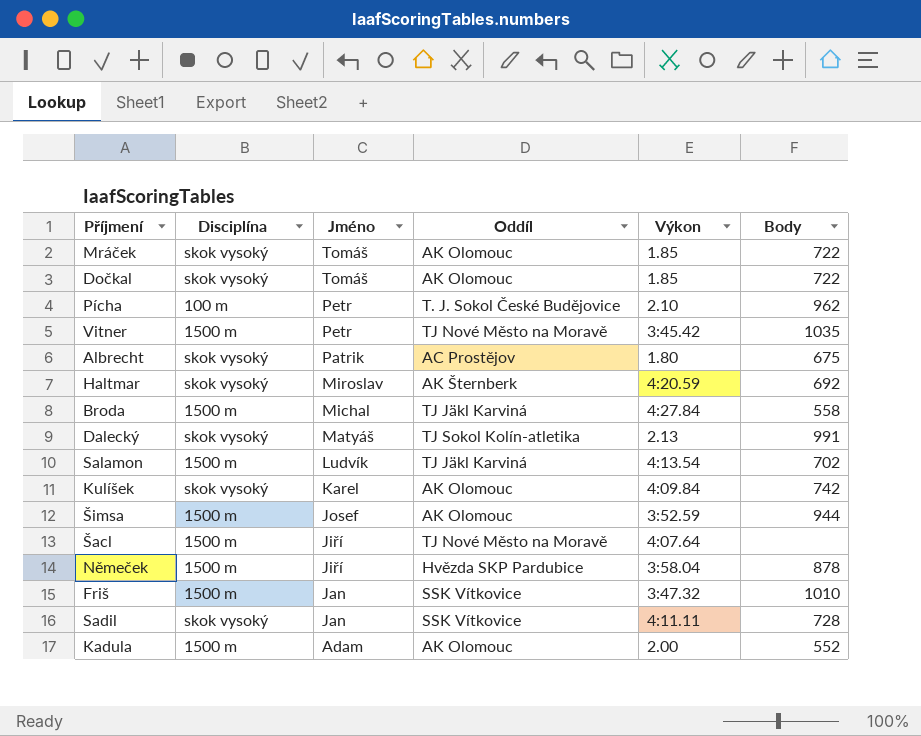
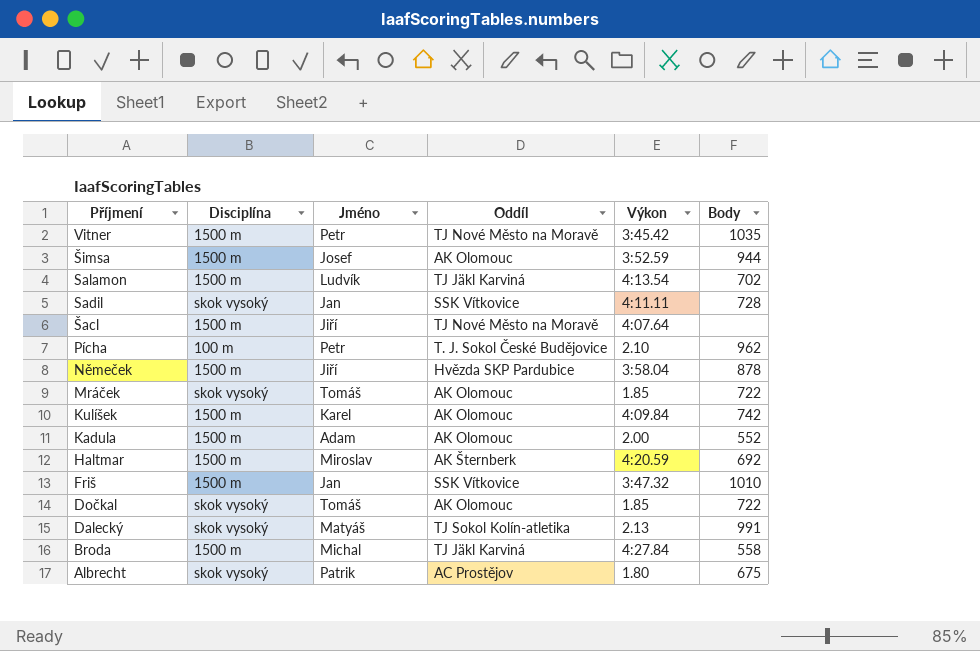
row order: Jméno descending -> Příjmení descending
Kulíšek | Disciplína: skok vysoký -> 1500 m
Haltmar | Disciplína: skok vysoký -> 1500 m

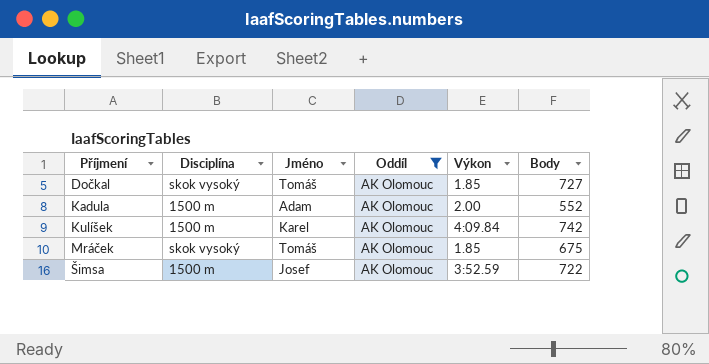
filter: none -> Oddíl = AK Olomouc
row order: Příjmení descending -> Příjmení ascending
Dočkal | Body: 722 -> 727
Mráček | Body: 722 -> 675
Šimsa | Body: 944 -> 722

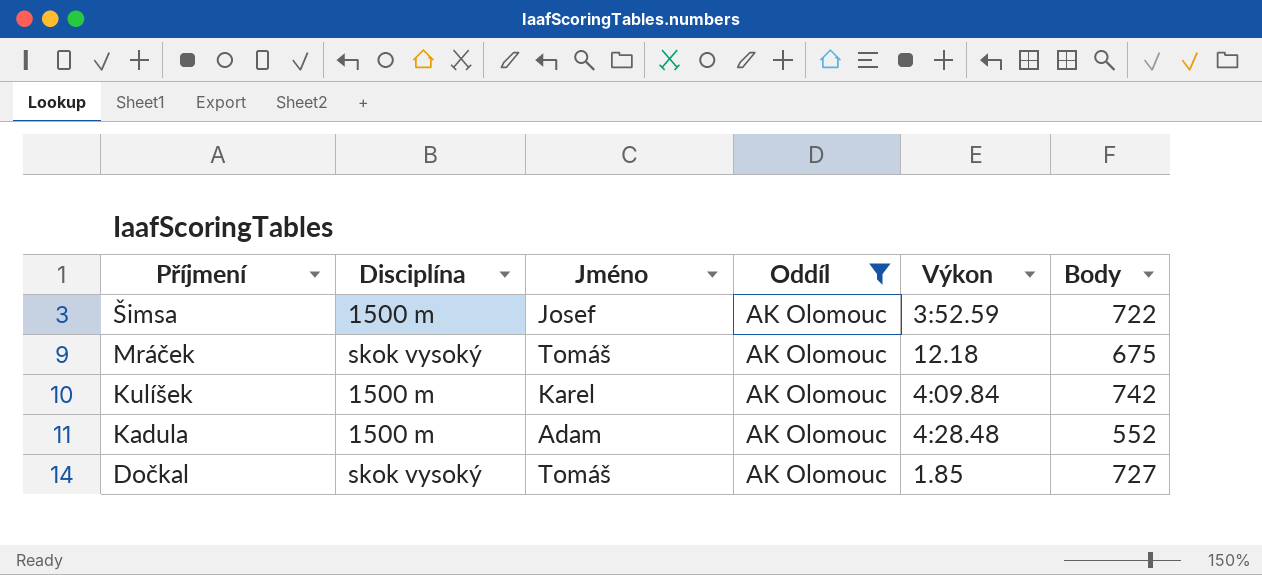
row order: Příjmení ascending -> Příjmení descending
Mráček | Výkon: 1.85 -> 12.18
Kadula | Výkon: 2.00 -> 4:28.48

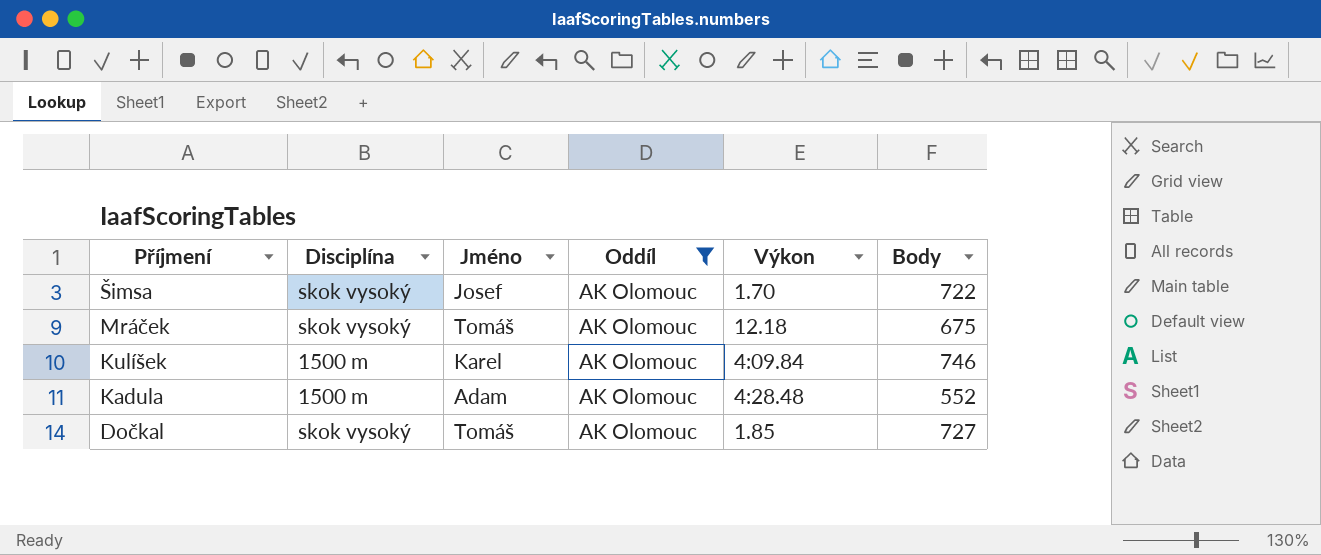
Šimsa | Disciplína: 1500 m -> skok vysoký
Šimsa | Výkon: 3:52.59 -> 1.70
Kulíšek | Body: 742 -> 746

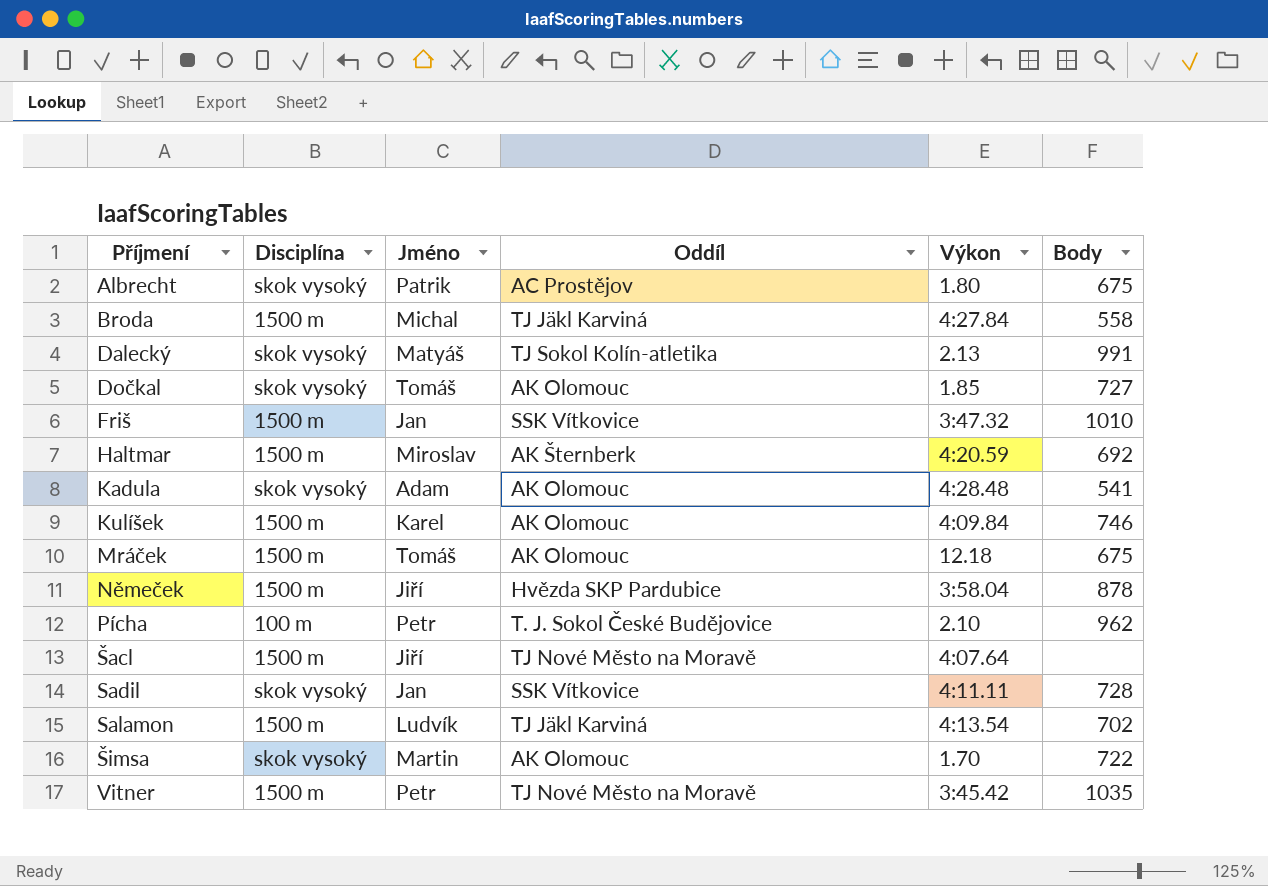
filter: Oddíl = AK Olomouc -> none
row order: Příjmení descending -> Příjmení ascending
Kadula | Disciplína: 1500 m -> skok vysoký
Kadula | Body: 552 -> 541
Mráček | Disciplína: skok vysoký -> 1500 m
Šimsa | Jméno: Josef -> Martin

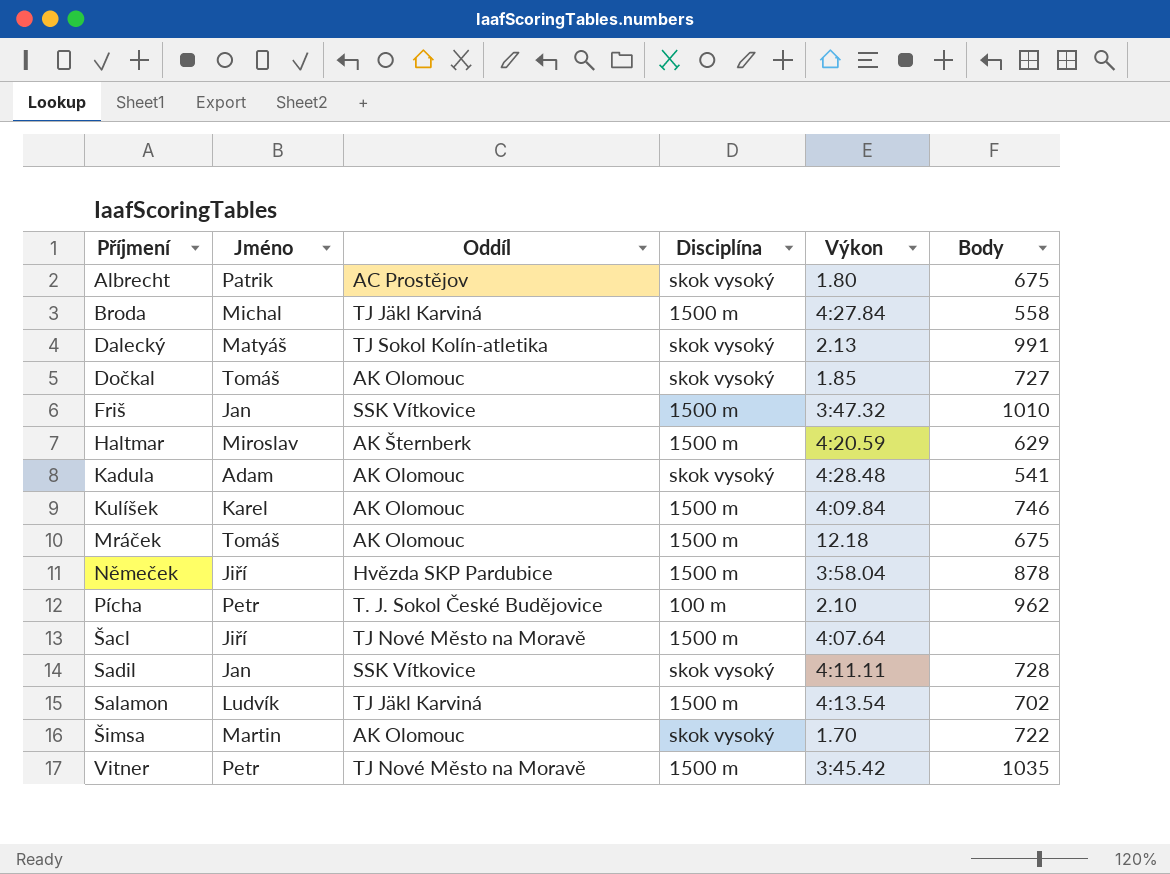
column Disciplína | position: 2 -> 4
Haltmar | Body: 692 -> 629

